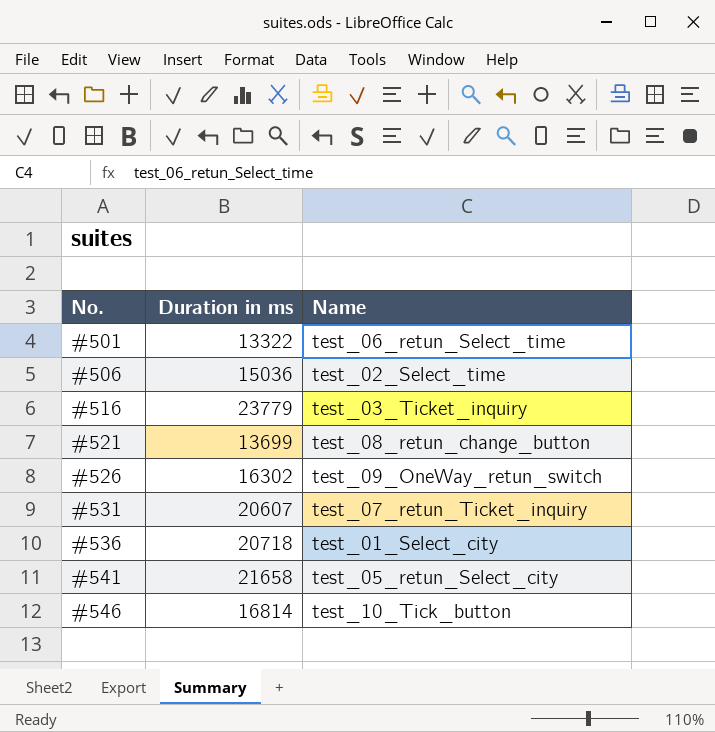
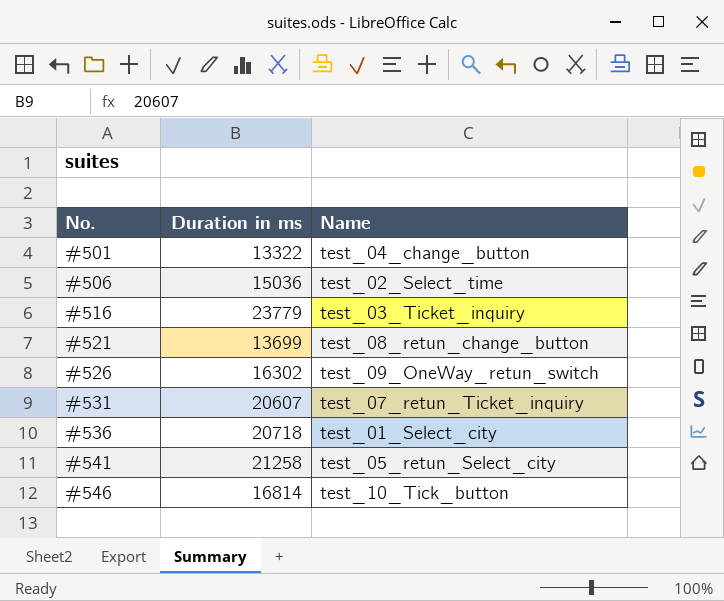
#501 | Name: test_06_retun_Select_time -> test_04_change_button
#541 | Duration in ms: 21658 -> 21258

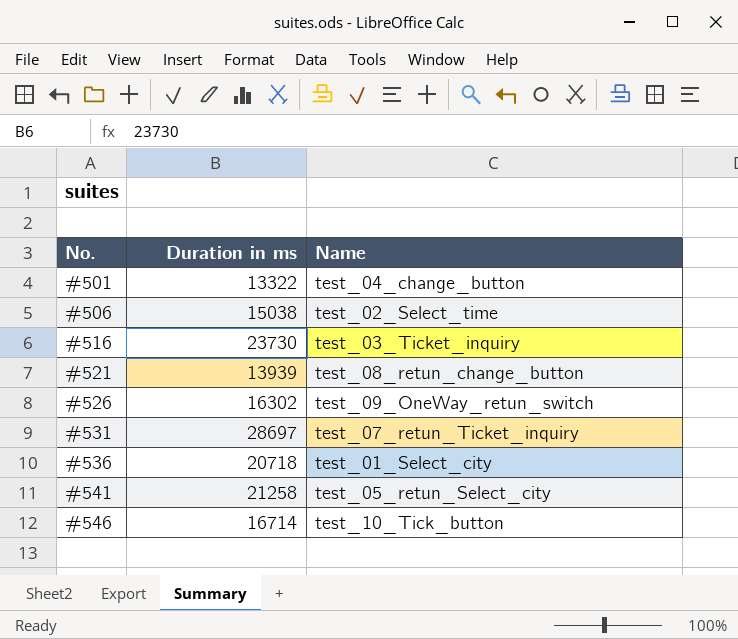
#506 | Duration in ms: 15036 -> 15038
#516 | Duration in ms: 23779 -> 23730
#521 | Duration in ms: 13699 -> 13939
#531 | Duration in ms: 20607 -> 28697
#546 | Duration in ms: 16814 -> 16714

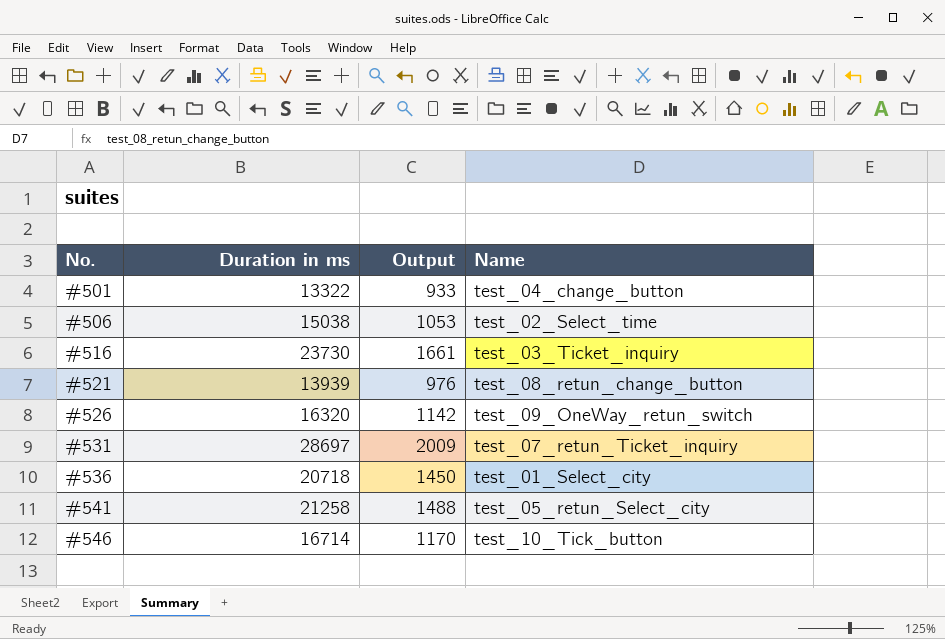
column Output | formula: none -> [Duration in ms] * 0.07
#526 | Duration in ms: 16302 -> 16320

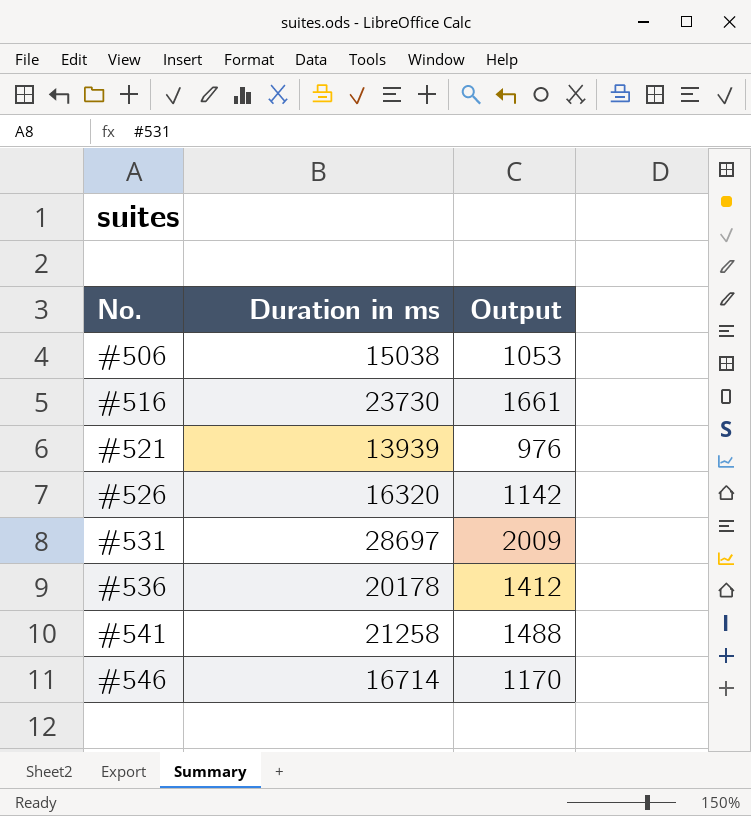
column Name | position: 4 -> none
row #501: 13322 | 933 | test_04_change_button -> none
#536 | Duration in ms: 20718 -> 20178
#536 | Output: 1450 -> 1412

